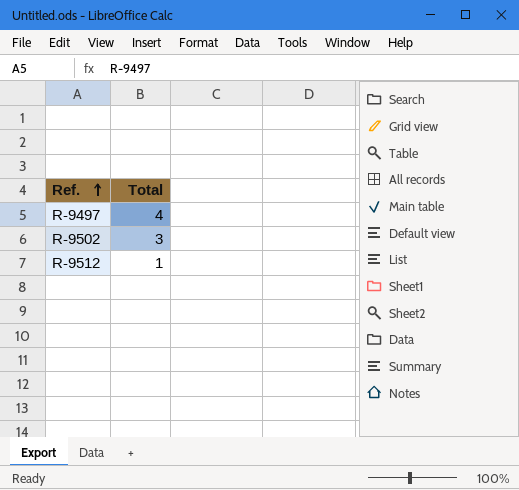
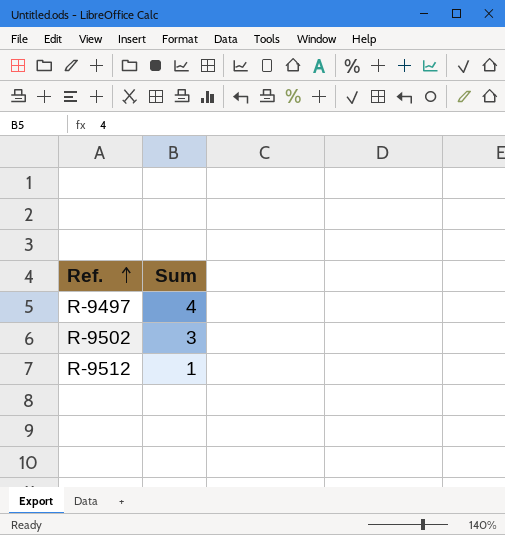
column name: Total -> Sum

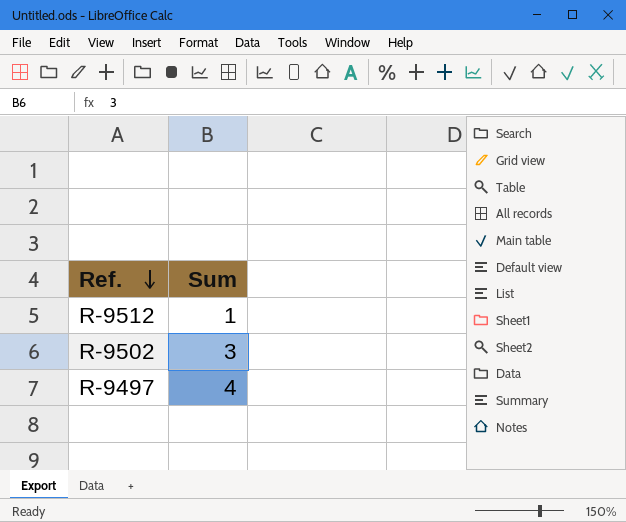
row order: Ref. ascending -> Ref. descending

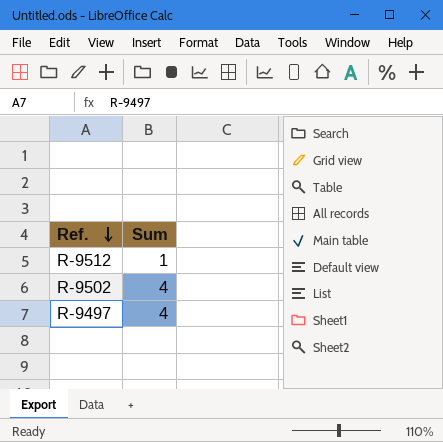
R-9502 | Sum: 3 -> 4

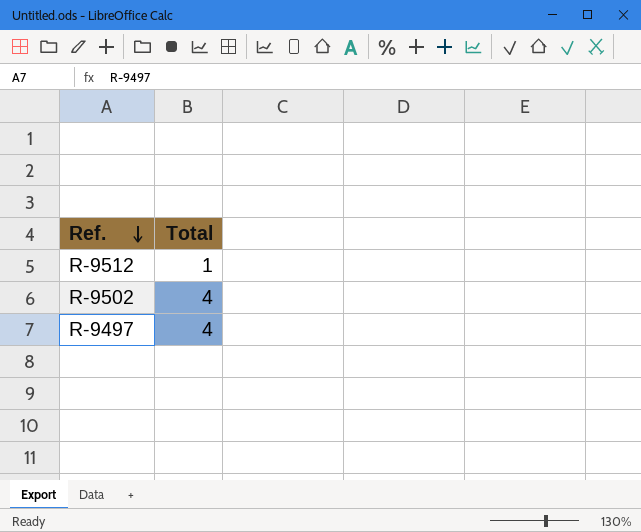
column name: Sum -> Total

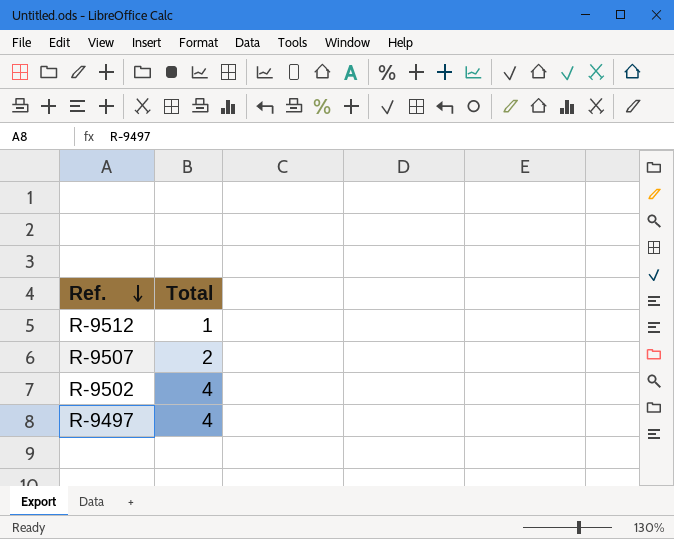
row R-9507: none -> 2

